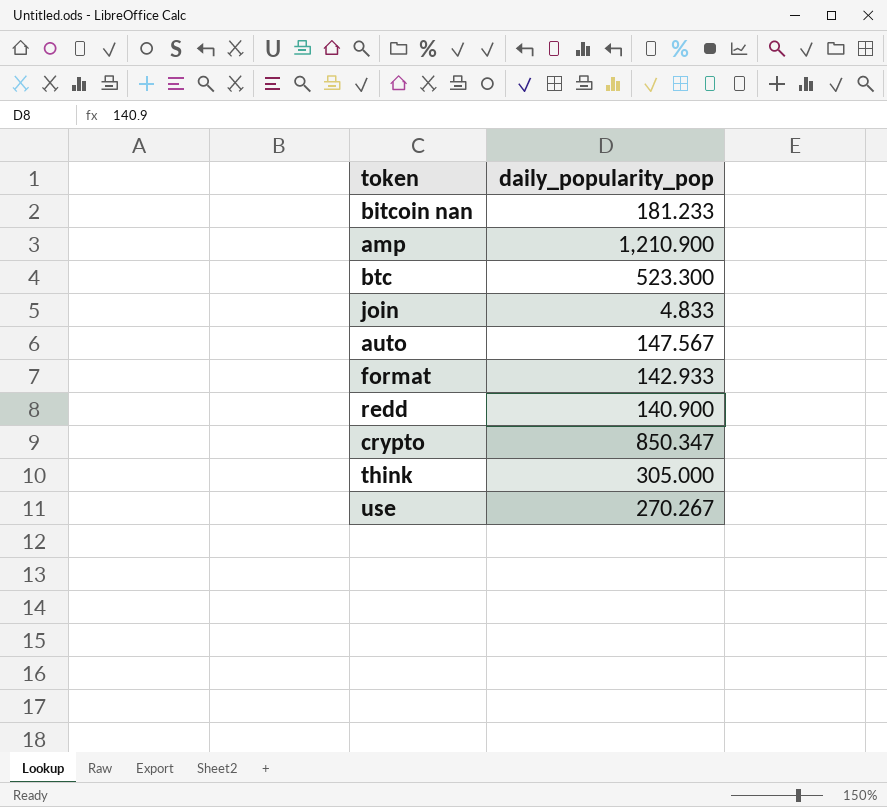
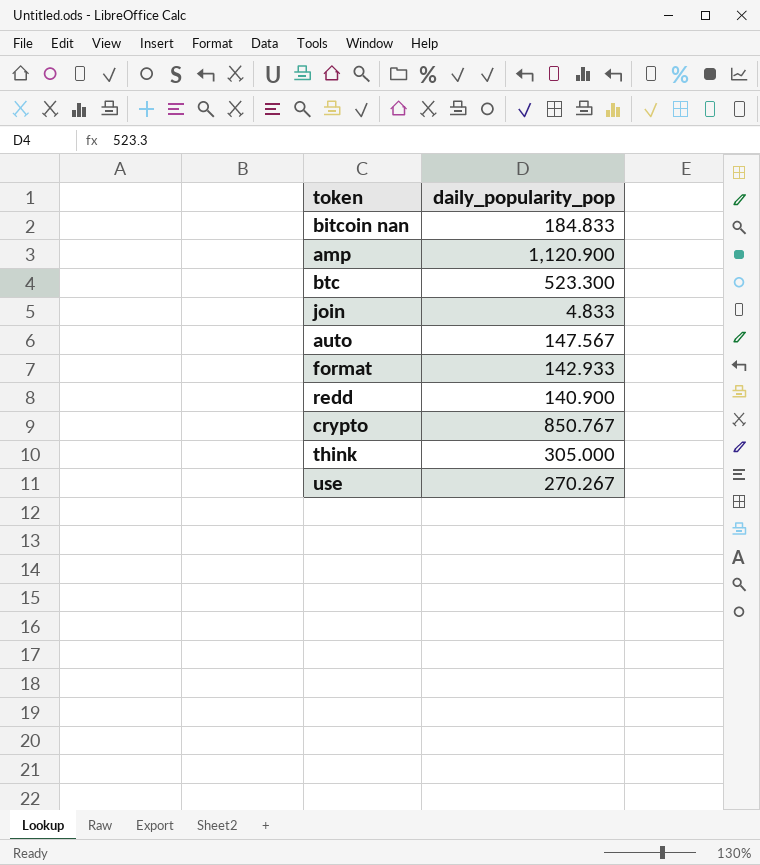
bitcoin nan | daily_popularity_pop: 181.233 -> 184.833
amp | daily_popularity_pop: 1,210.900 -> 1,120.900
crypto | daily_popularity_pop: 850.347 -> 850.767

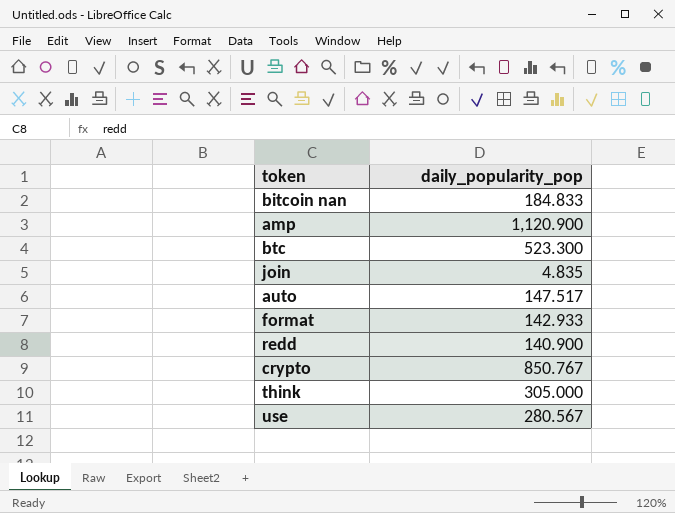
join | daily_popularity_pop: 4.833 -> 4.835
auto | daily_popularity_pop: 147.567 -> 147.517
use | daily_popularity_pop: 270.267 -> 280.567

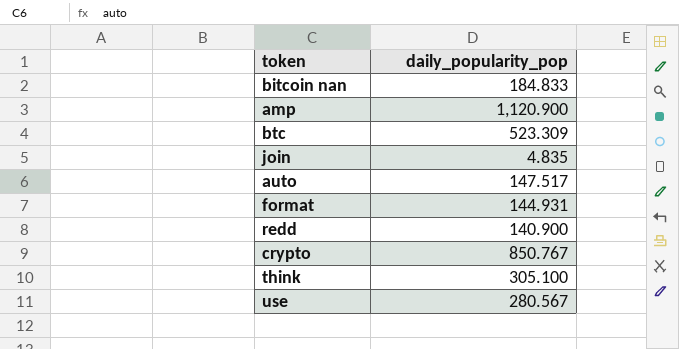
btc | daily_popularity_pop: 523.300 -> 523.309
format | daily_popularity_pop: 142.933 -> 144.931
think | daily_popularity_pop: 305.000 -> 305.100

